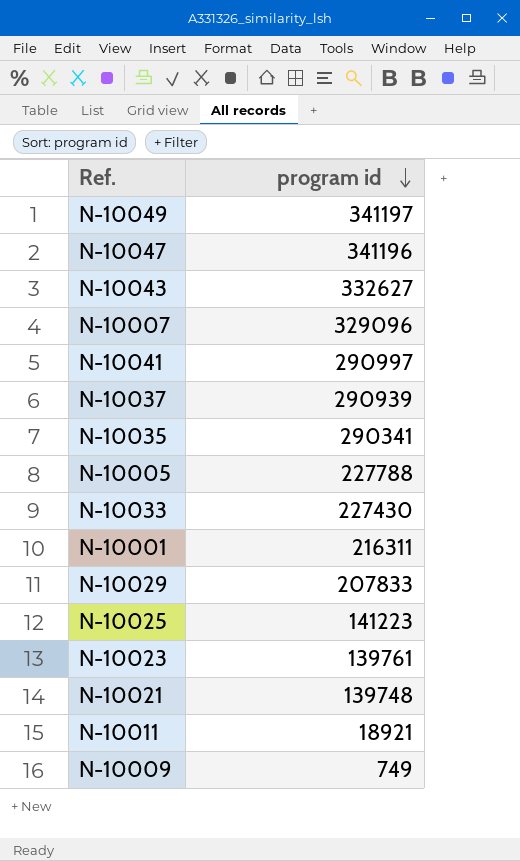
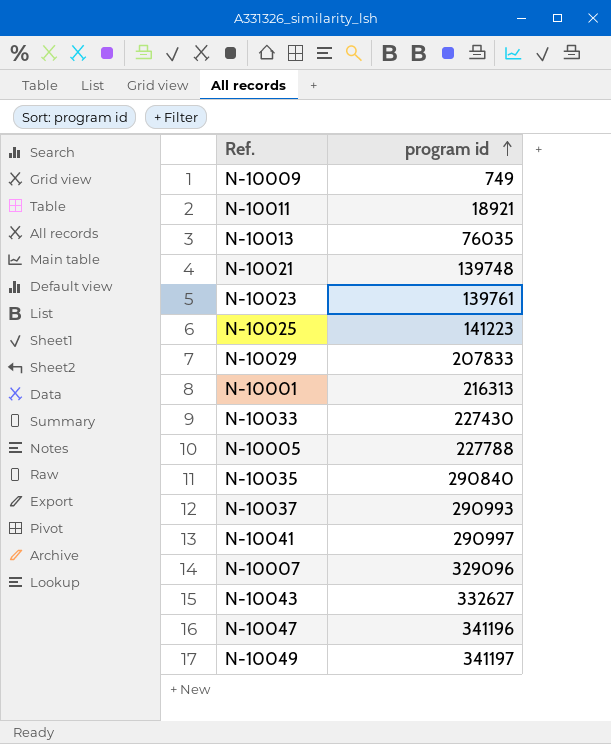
row order: program id descending -> program id ascending
row N-10013: none -> 76035
N-10001 | program id: 216311 -> 216313
N-10035 | program id: 290341 -> 290840
N-10037 | program id: 290939 -> 290993

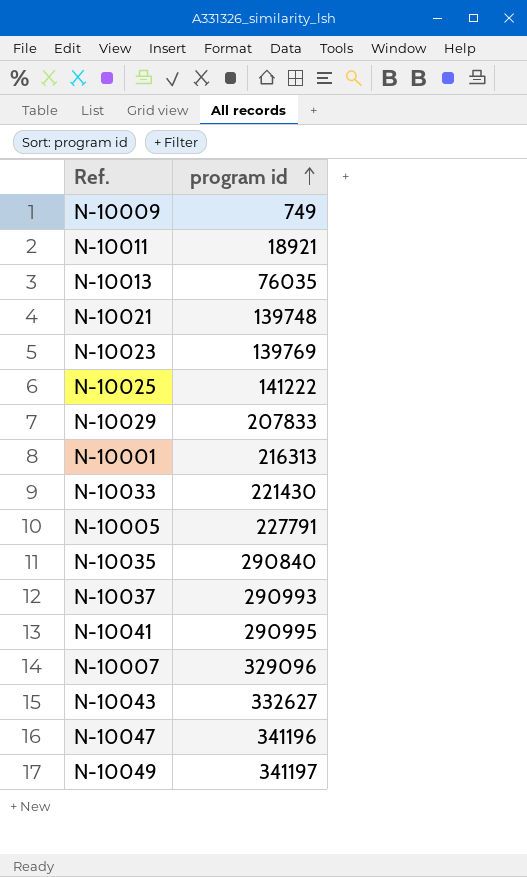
N-10023 | program id: 139761 -> 139769
N-10025 | program id: 141223 -> 141222
N-10033 | program id: 227430 -> 221430
N-10005 | program id: 227788 -> 227791
N-10041 | program id: 290997 -> 290995

